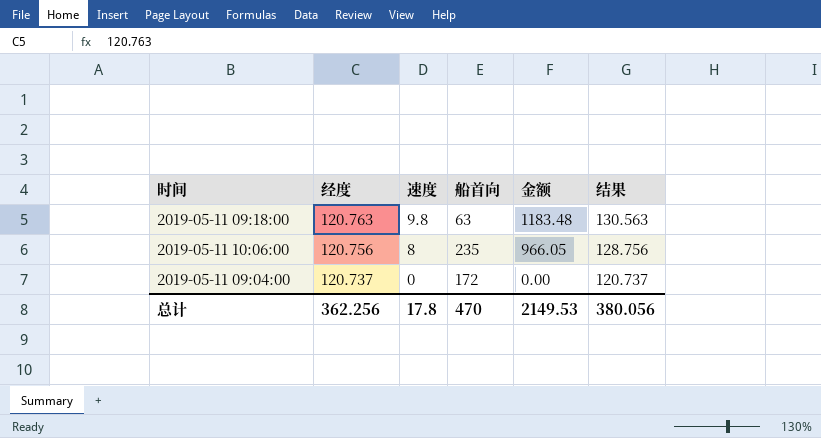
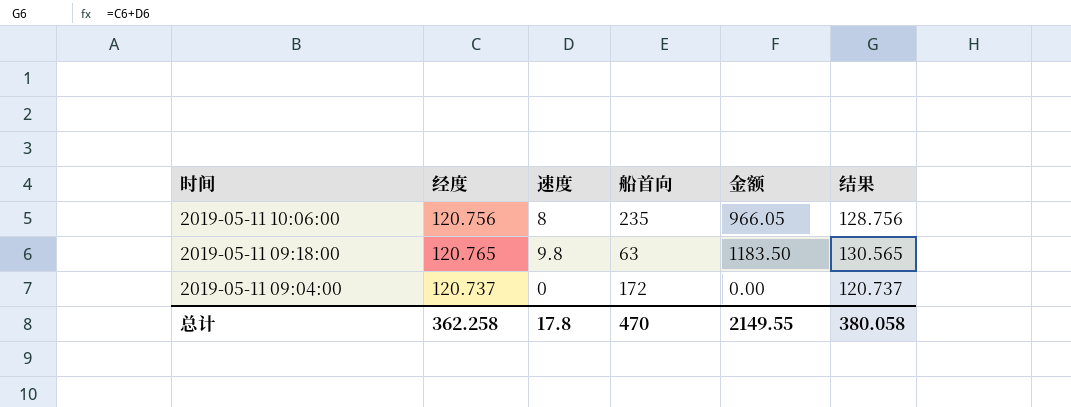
row order: 经度 descending -> 时间 descending
2019-05-11 09:18:00 | 经度: 120.763 -> 120.765
2019-05-11 09:18:00 | 金额: 1183.48 -> 1183.50
2019-05-11 09:18:00 | 结果: 130.563 -> 130.565
总计 | 经度: 362.256 -> 362.258
总计 | 金额: 2149.53 -> 2149.55
总计 | 结果: 380.056 -> 380.058

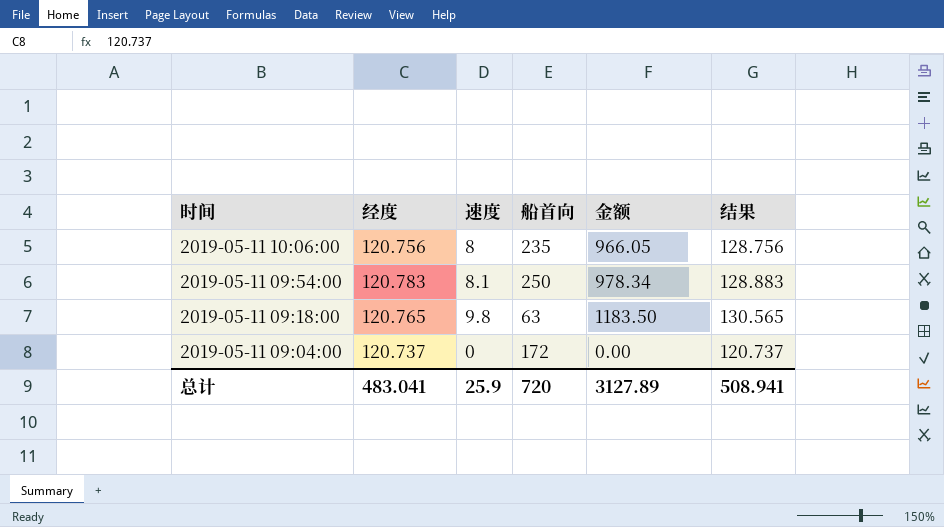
row 2019-05-11 09:54:00: none -> 120.783 | 8.1 | 250 | 978.34 | 128.883
总计 | 经度: 362.258 -> 483.041
总计 | 速度: 17.8 -> 25.9
总计 | 船首向: 470 -> 720
总计 | 金额: 2149.55 -> 3127.89
总计 | 结果: 380.058 -> 508.941

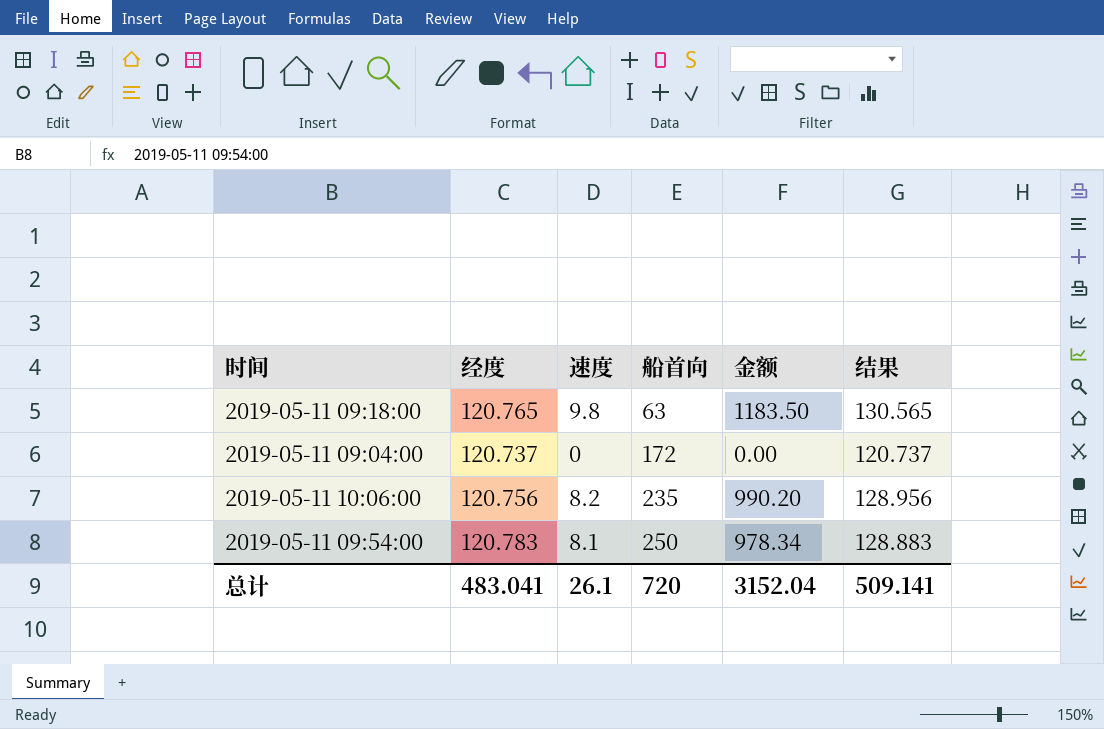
row order: 时间 descending -> 船首向 ascending
2019-05-11 10:06:00 | 速度: 8 -> 8.2
2019-05-11 10:06:00 | 金额: 966.05 -> 990.20
2019-05-11 10:06:00 | 结果: 128.756 -> 128.956
总计 | 速度: 25.9 -> 26.1
总计 | 金额: 3127.89 -> 3152.04
总计 | 结果: 508.941 -> 509.141

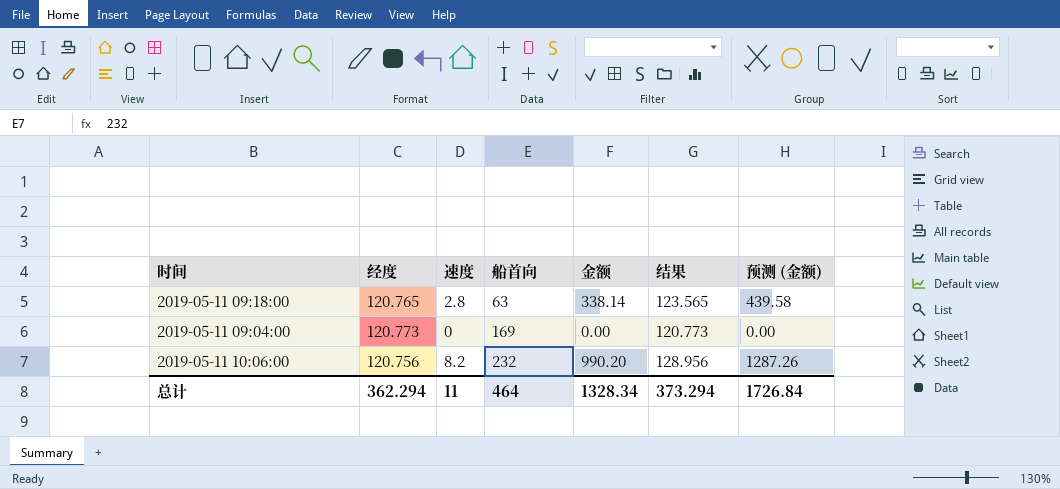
column 预测 (金额) | formula: none -> [金额] * 1.3
row 2019-05-11 09:54:00: 120.783 | 8.1 | 250 | 978.34 | 128.883 -> none
2019-05-11 09:18:00 | 速度: 9.8 -> 2.8
2019-05-11 09:18:00 | 金额: 1183.50 -> 338.14
2019-05-11 09:18:00 | 结果: 130.565 -> 123.565
2019-05-11 09:04:00 | 经度: 120.737 -> 120.773
2019-05-11 09:04:00 | 船首向: 172 -> 169
2019-05-11 09:04:00 | 结果: 120.737 -> 120.773
2019-05-11 10:06:00 | 船首向: 235 -> 232
总计 | 经度: 483.041 -> 362.294
总计 | 速度: 26.1 -> 11
总计 | 船首向: 720 -> 464
总计 | 金额: 3152.04 -> 1328.34
总计 | 结果: 509.141 -> 373.294

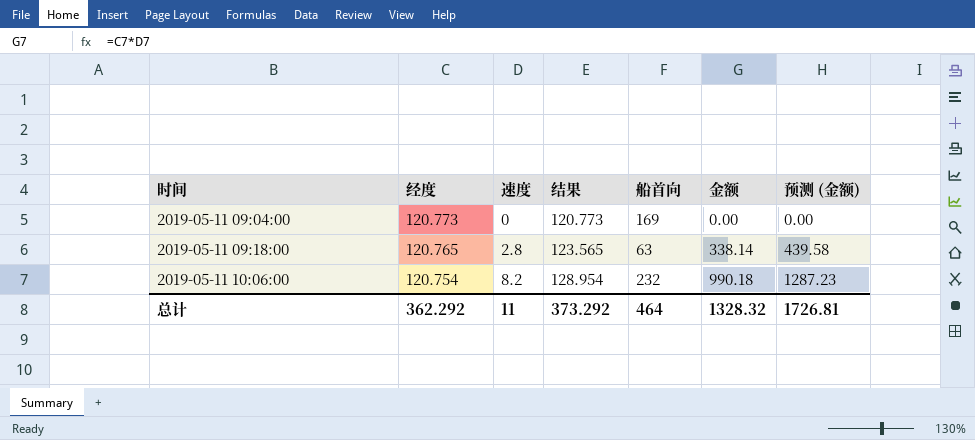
row order: 船首向 ascending -> 时间 ascending
column 结果 | position: 6 -> 4
2019-05-11 10:06:00 | 经度: 120.756 -> 120.754
2019-05-11 10:06:00 | 结果: 128.956 -> 128.954
2019-05-11 10:06:00 | 金额: 990.20 -> 990.18
2019-05-11 10:06:00 | 预测 (金额): 1287.26 -> 1287.23
总计 | 经度: 362.294 -> 362.292
总计 | 结果: 373.294 -> 373.292
总计 | 金额: 1328.34 -> 1328.32
总计 | 预测 (金额): 1726.84 -> 1726.81

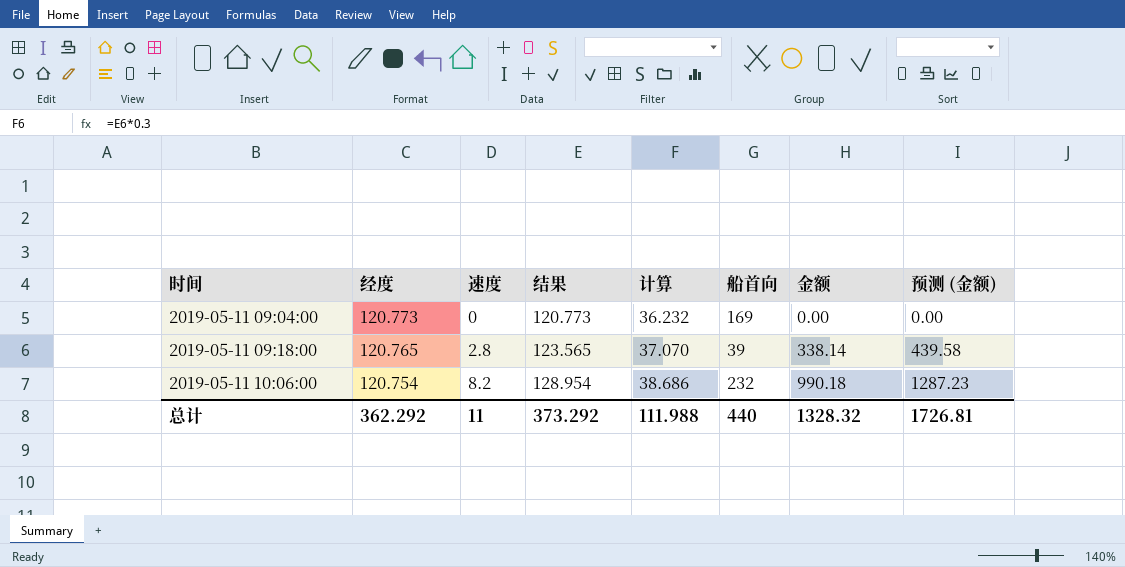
column 计算 | formula: none -> [结果] * 0.3
2019-05-11 09:18:00 | 船首向: 63 -> 39
总计 | 船首向: 464 -> 440

